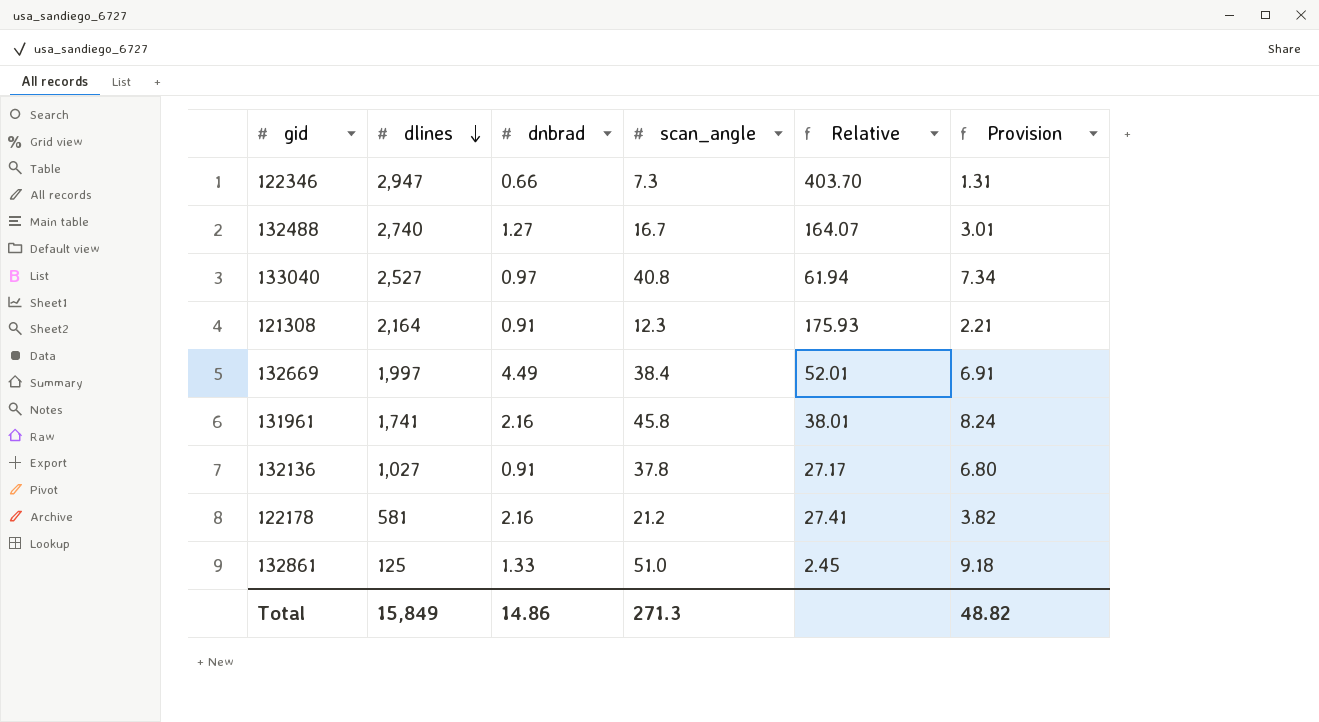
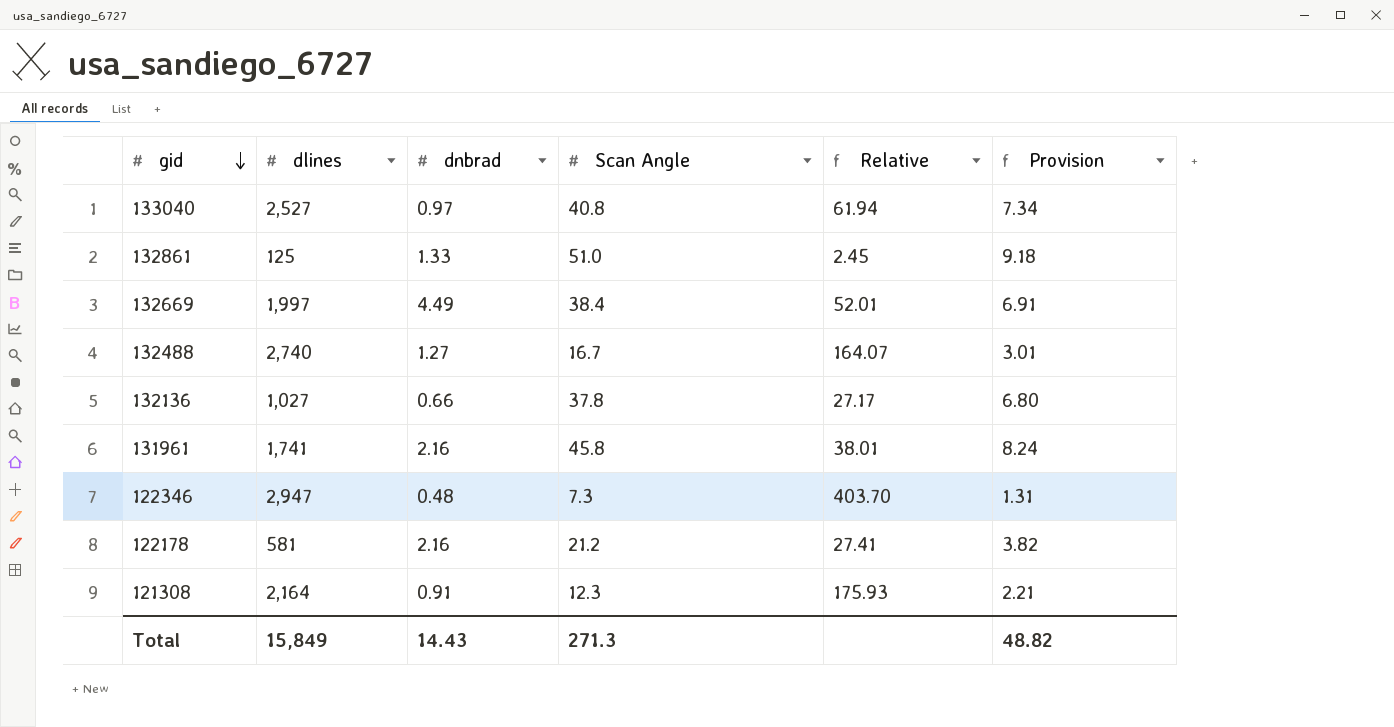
row order: dlines descending -> gid descending
column name: scan_angle -> Scan Angle
132136 | dnbrad: 0.91 -> 0.66
122346 | dnbrad: 0.66 -> 0.48
Total | dnbrad: 14.86 -> 14.43

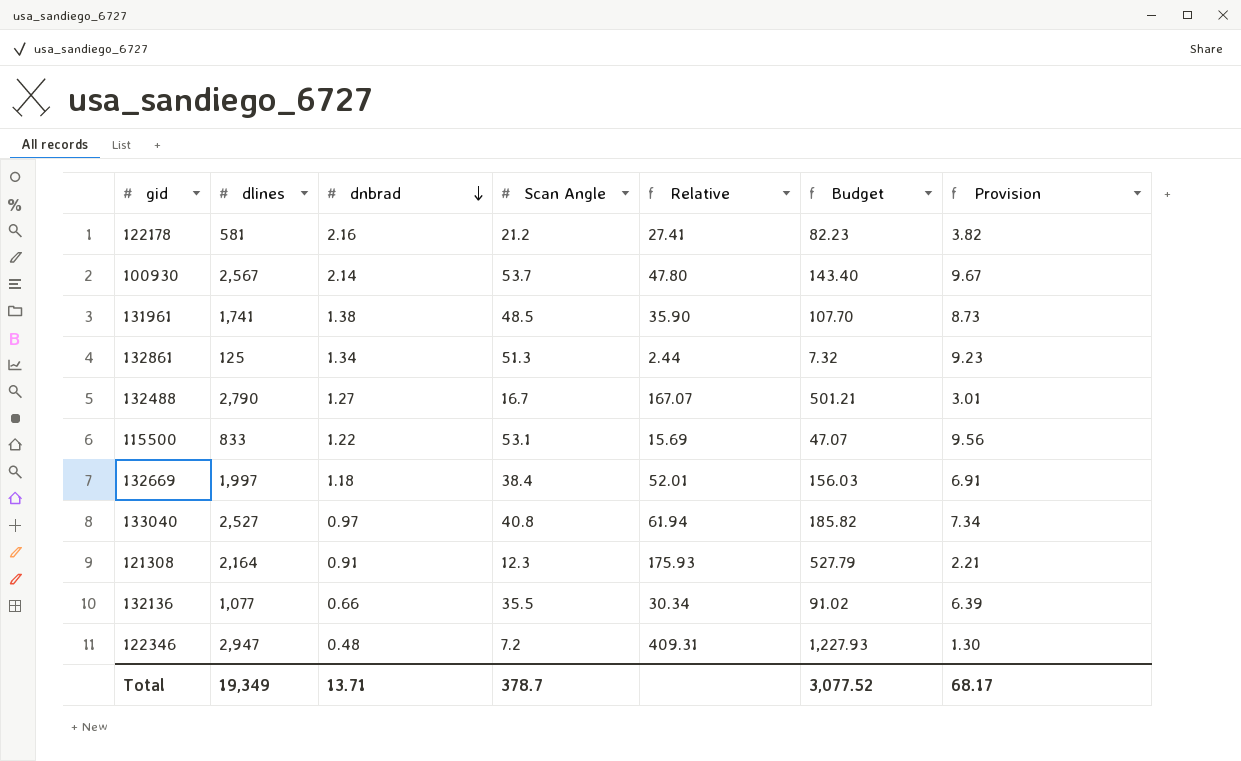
row order: gid descending -> dnbrad descending
column Budget | formula: none -> [Relative] * 3
row 100930: none -> 2,567 | 2.14 | 53.7 | 47.80 | 143.40 | 9.67
131961 | dnbrad: 2.16 -> 1.38
131961 | Scan Angle: 45.8 -> 48.5
131961 | Relative: 38.01 -> 35.90
131961 | Provision: 8.24 -> 8.73
132861 | dnbrad: 1.33 -> 1.34
132861 | Scan Angle: 51.0 -> 51.3
132861 | Relative: 2.45 -> 2.44
132861 | Provision: 9.18 -> 9.23
132488 | dlines: 2,740 -> 2,790
132488 | Relative: 164.07 -> 167.07
row 115500: none -> 833 | 1.22 | 53.1 | 15.69 | 47.07 | 9.56
132669 | dnbrad: 4.49 -> 1.18
132136 | dlines: 1,027 -> 1,077
132136 | Scan Angle: 37.8 -> 35.5
132136 | Relative: 27.17 -> 30.34
132136 | Provision: 6.80 -> 6.39
122346 | Scan Angle: 7.3 -> 7.2
122346 | Relative: 403.70 -> 409.31
122346 | Provision: 1.31 -> 1.30
Total | dlines: 15,849 -> 19,349
Total | dnbrad: 14.43 -> 13.71
Total | Scan Angle: 271.3 -> 378.7
Total | Provision: 48.82 -> 68.17

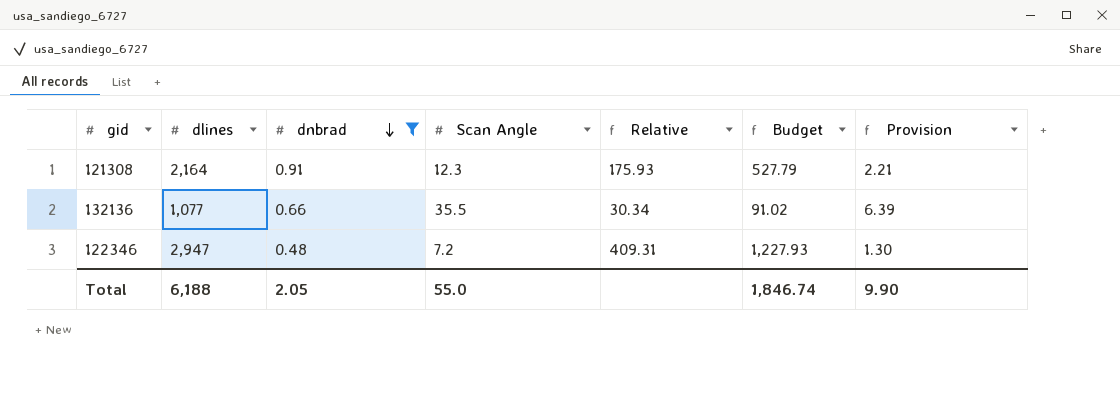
filter: none -> dnbrad <= 0.91
Total | dlines: 19,349 -> 6,188
Total | dnbrad: 13.71 -> 2.05
Total | Scan Angle: 378.7 -> 55.0
Total | Budget: 3,077.52 -> 1,846.74
Total | Provision: 68.17 -> 9.90

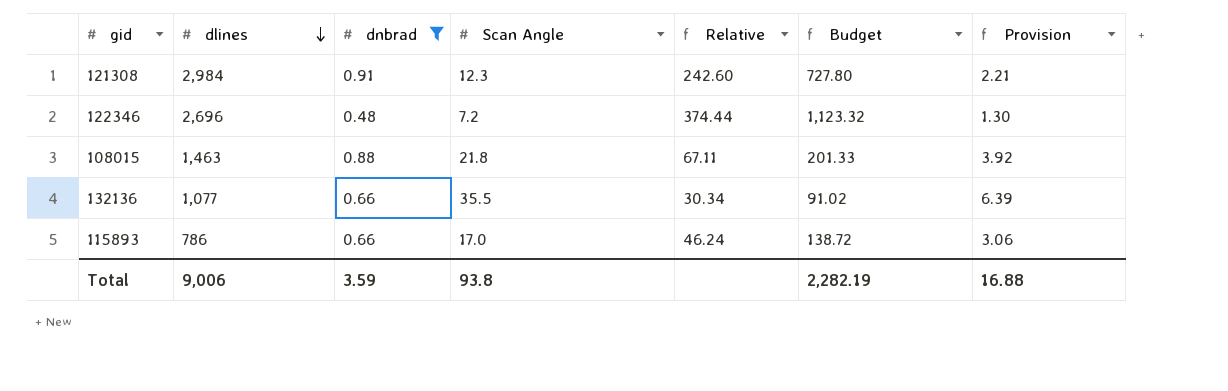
row order: dnbrad descending -> dlines descending
121308 | dlines: 2,164 -> 2,984
121308 | Relative: 175.93 -> 242.60
121308 | Budget: 527.79 -> 727.80
122346 | dlines: 2,947 -> 2,696
122346 | Relative: 409.31 -> 374.44
122346 | Budget: 1,227.93 -> 1,123.32
row 108015: none -> 1,463 | 0.88 | 21.8 | 67.11 | 201.33 | 3.92
row 115893: none -> 786 | 0.66 | 17.0 | 46.24 | 138.72 | 3.06
Total | dlines: 6,188 -> 9,006
Total | dnbrad: 2.05 -> 3.59
Total | Scan Angle: 55.0 -> 93.8
Total | Budget: 1,846.74 -> 2,282.19
Total | Provision: 9.90 -> 16.88

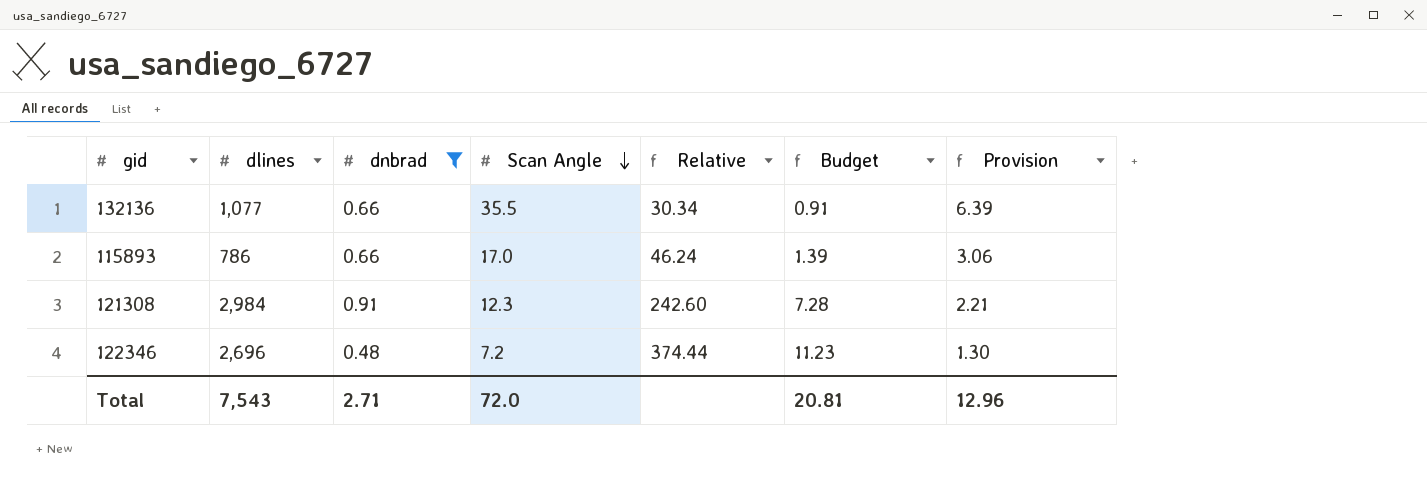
row order: dlines descending -> Scan Angle descending
column Budget | formula: [Relative] * 3 -> [Relative] * 0.03
row 108015: 1,463 | 0.88 | 21.8 | 67.11 | 201.33 | 3.92 -> none
Total | dlines: 9,006 -> 7,543
Total | dnbrad: 3.59 -> 2.71
Total | Scan Angle: 93.8 -> 72.0
Total | Budget: 2,282.19 -> 20.81
Total | Provision: 16.88 -> 12.96

